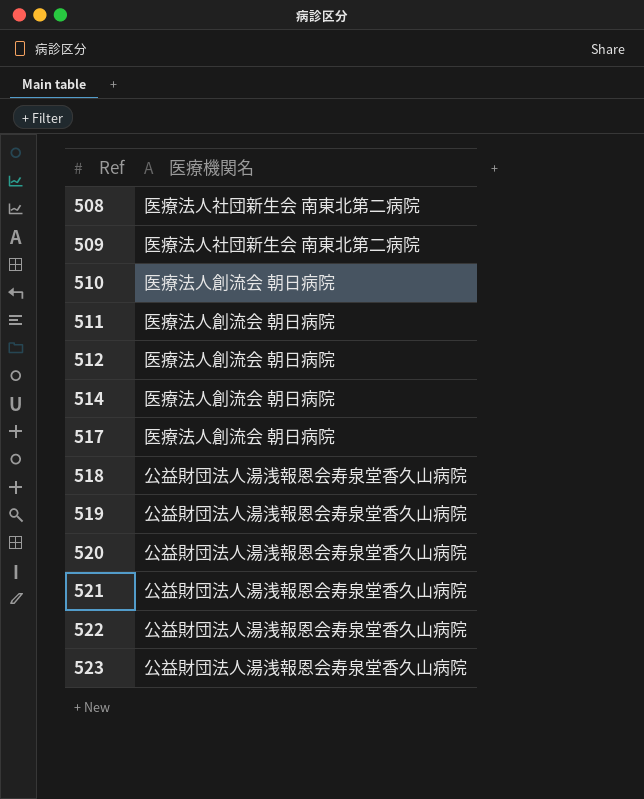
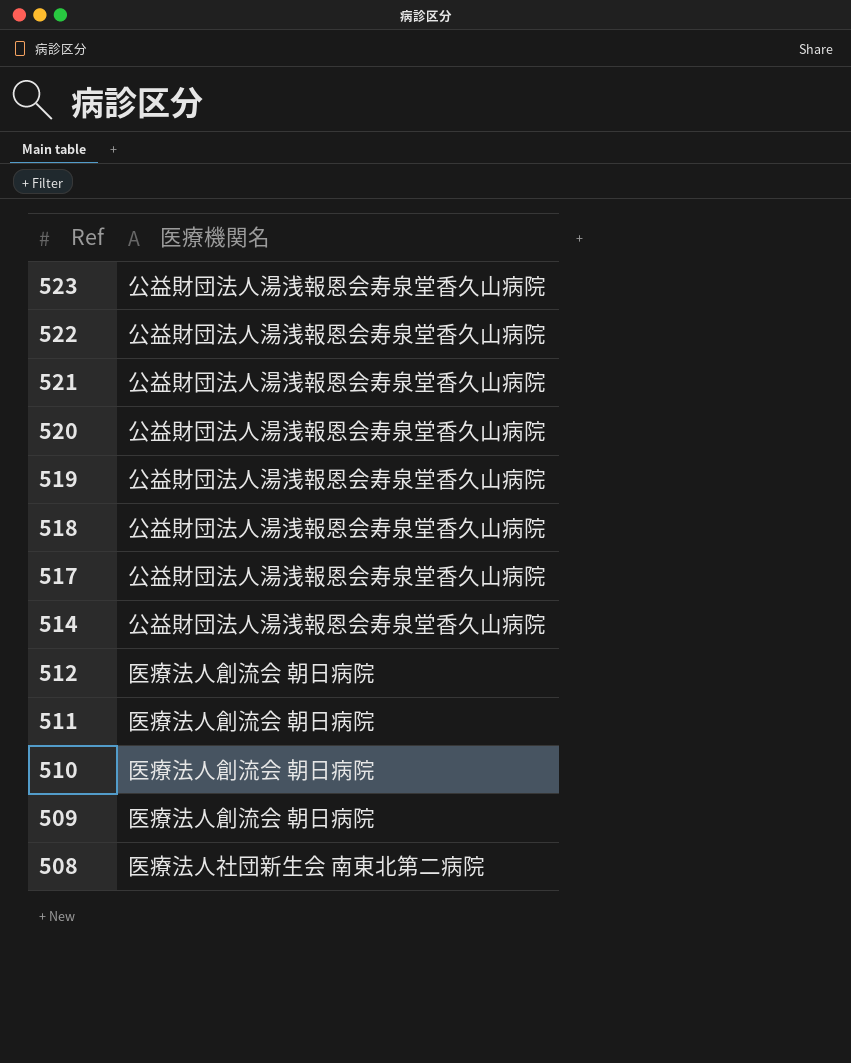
row order: Ref ascending -> Ref descending
517 | 医療機関名: 医療法人創流会 朝日病院 -> 公益財団法人湯浅報恩会寿泉堂香久山病院
514 | 医療機関名: 医療法人創流会 朝日病院 -> 公益財団法人湯浅報恩会寿泉堂香久山病院
509 | 医療機関名: 医療法人社団新生会 南東北第二病院 -> 医療法人創流会 朝日病院

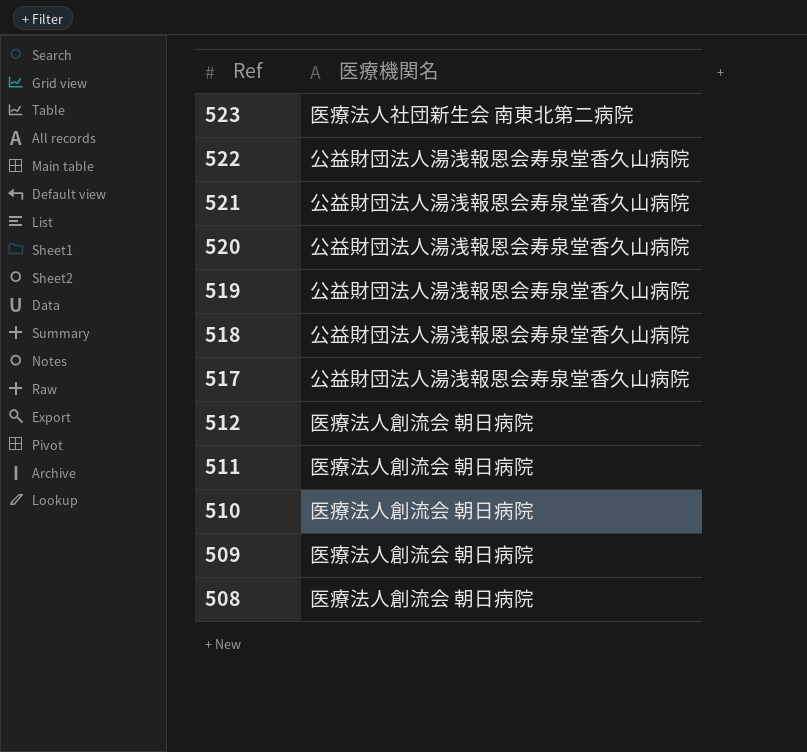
row 514: 公益財団法人湯浅報恩会寿泉堂香久山病院 -> none
523 | 医療機関名: 公益財団法人湯浅報恩会寿泉堂香久山病院 -> 医療法人社団新生会 南東北第二病院
508 | 医療機関名: 医療法人社団新生会 南東北第二病院 -> 医療法人創流会 朝日病院

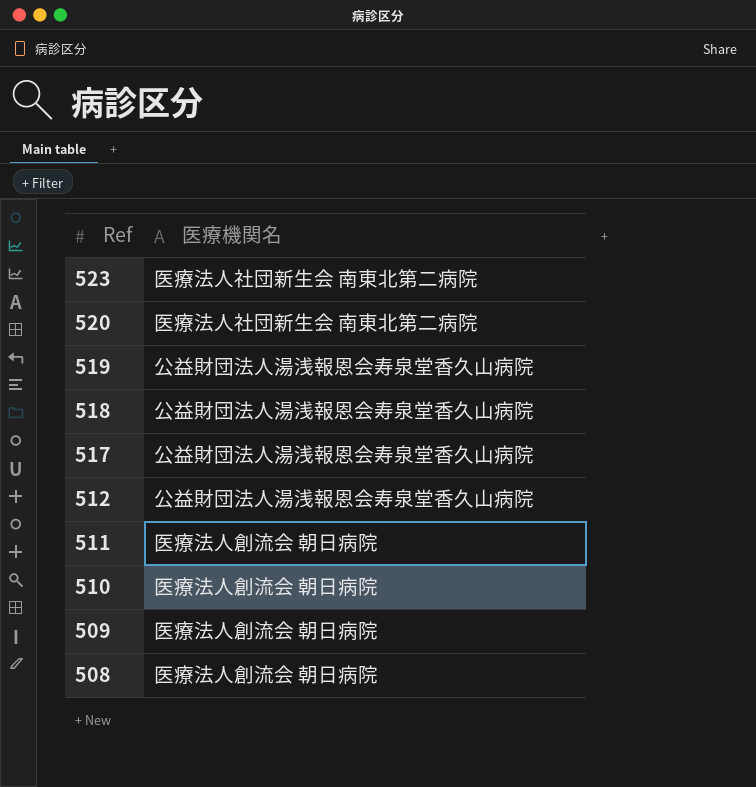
row 522: 公益財団法人湯浅報恩会寿泉堂香久山病院 -> none
row 521: 公益財団法人湯浅報恩会寿泉堂香久山病院 -> none
520 | 医療機関名: 公益財団法人湯浅報恩会寿泉堂香久山病院 -> 医療法人社団新生会 南東北第二病院
512 | 医療機関名: 医療法人創流会 朝日病院 -> 公益財団法人湯浅報恩会寿泉堂香久山病院

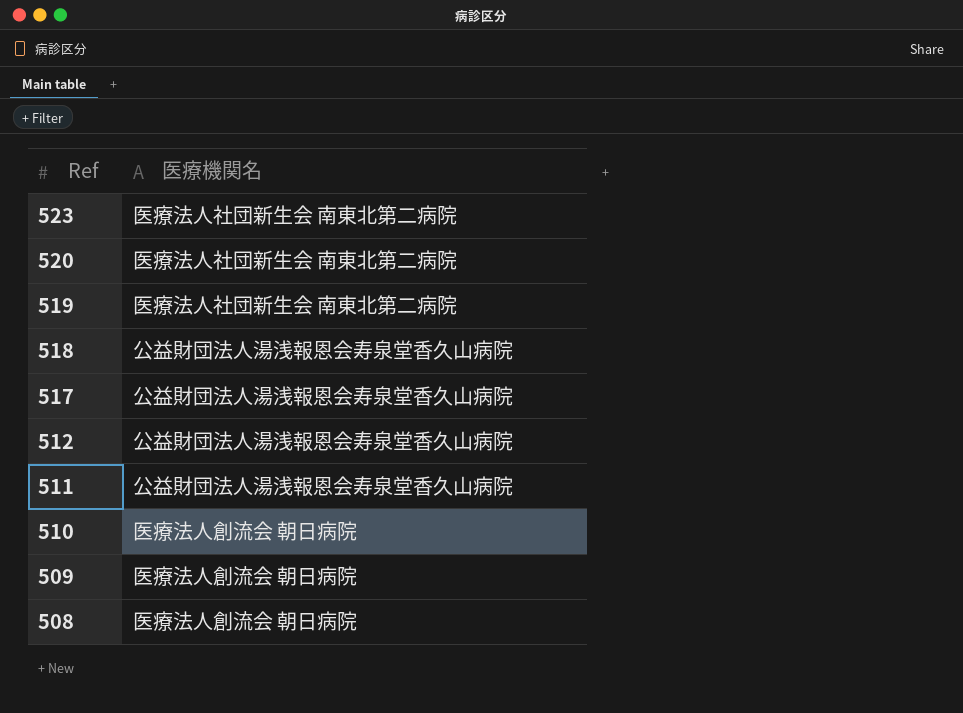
519 | 医療機関名: 公益財団法人湯浅報恩会寿泉堂香久山病院 -> 医療法人社団新生会 南東北第二病院
511 | 医療機関名: 医療法人創流会 朝日病院 -> 公益財団法人湯浅報恩会寿泉堂香久山病院

